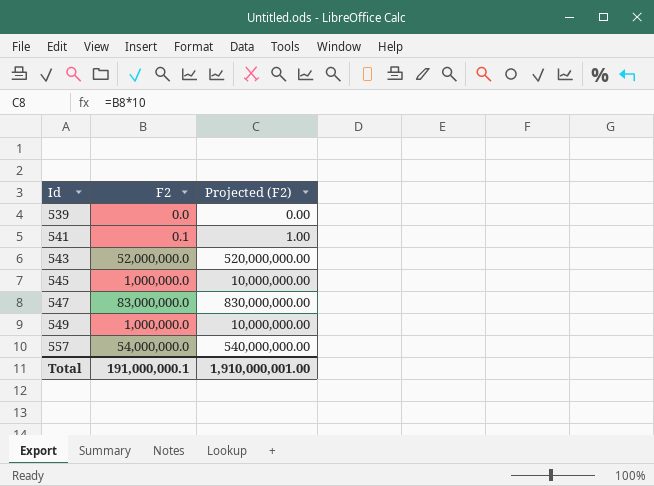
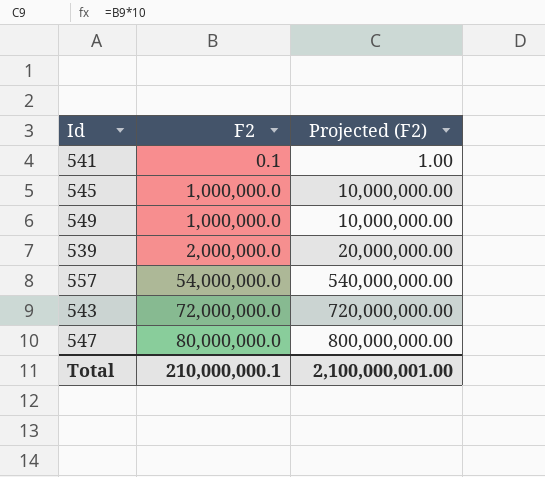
row order: Id ascending -> F2 ascending
539 | F2: 0.0 -> 2,000,000.0
539 | Projected (F2): 0.00 -> 20,000,000.00
543 | F2: 52,000,000.0 -> 72,000,000.0
543 | Projected (F2): 520,000,000.00 -> 720,000,000.00
547 | F2: 83,000,000.0 -> 80,000,000.0
547 | Projected (F2): 830,000,000.00 -> 800,000,000.00
Total | F2: 191,000,000.1 -> 210,000,000.1
Total | Projected (F2): 1,910,000,001.00 -> 2,100,000,001.00

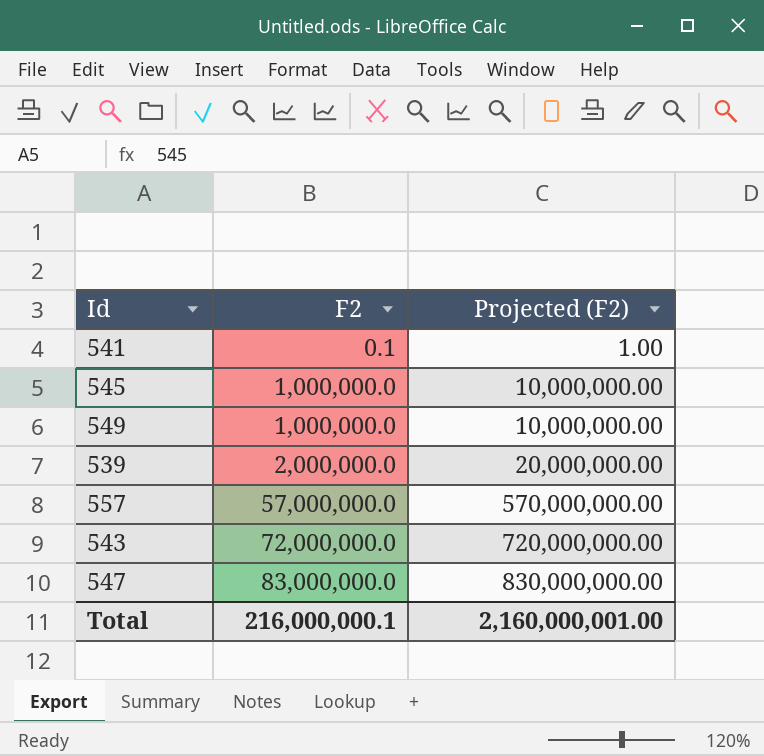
557 | F2: 54,000,000.0 -> 57,000,000.0
557 | Projected (F2): 540,000,000.00 -> 570,000,000.00
547 | F2: 80,000,000.0 -> 83,000,000.0
547 | Projected (F2): 800,000,000.00 -> 830,000,000.00
Total | F2: 210,000,000.1 -> 216,000,000.1
Total | Projected (F2): 2,100,000,001.00 -> 2,160,000,001.00

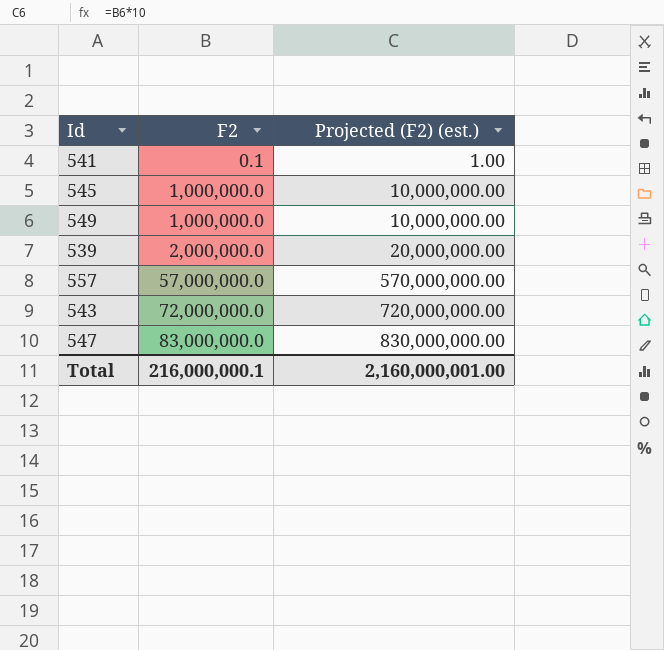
column name: Projected (F2) -> Projected (F2) (est.)

